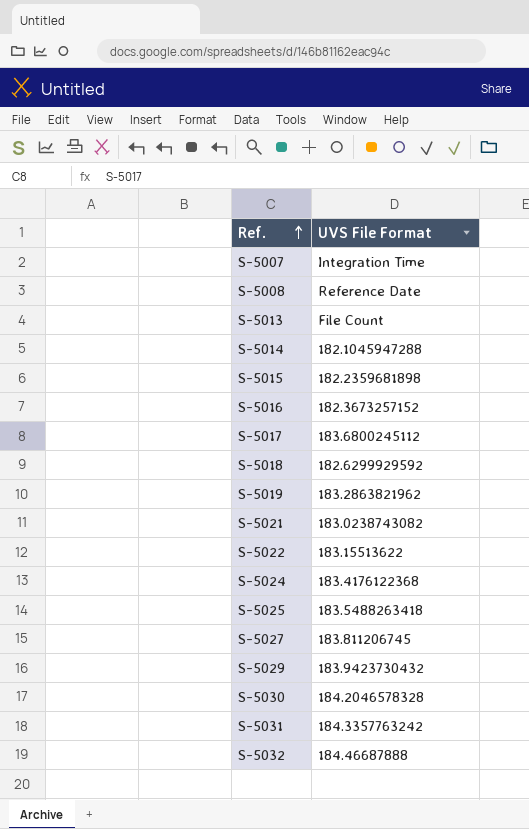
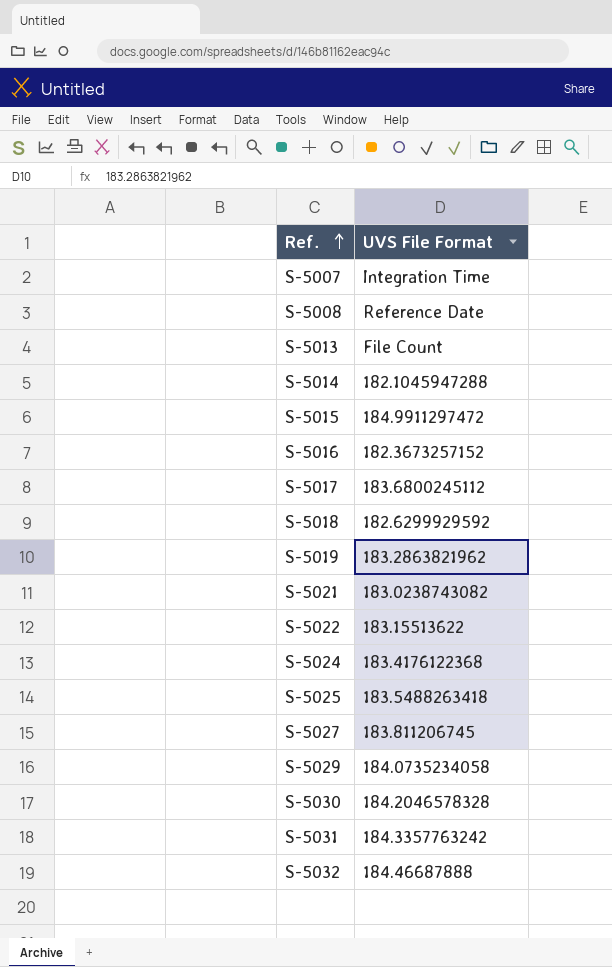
S-5015 | UVS File Format: 182.2359681898 -> 184.9911297472
S-5029 | UVS File Format: 183.9423730432 -> 184.0735234058

